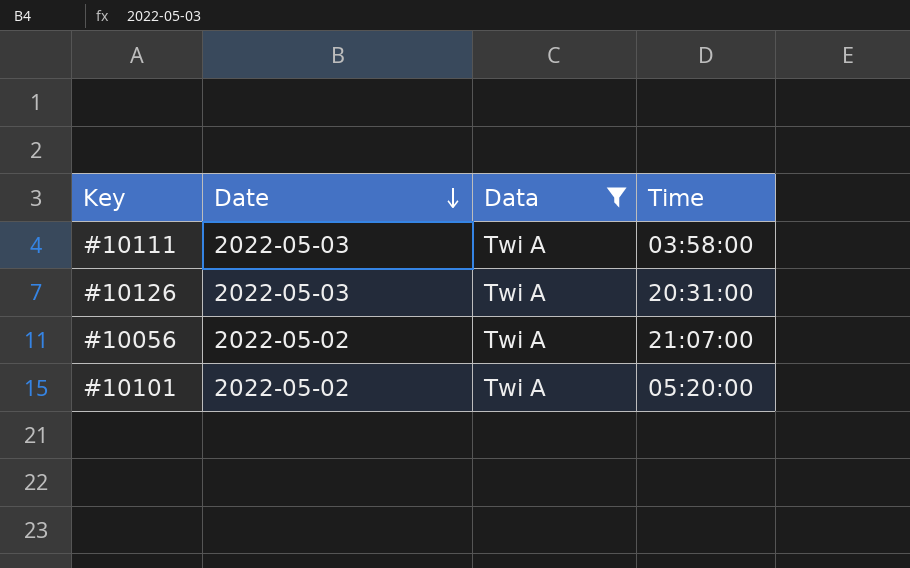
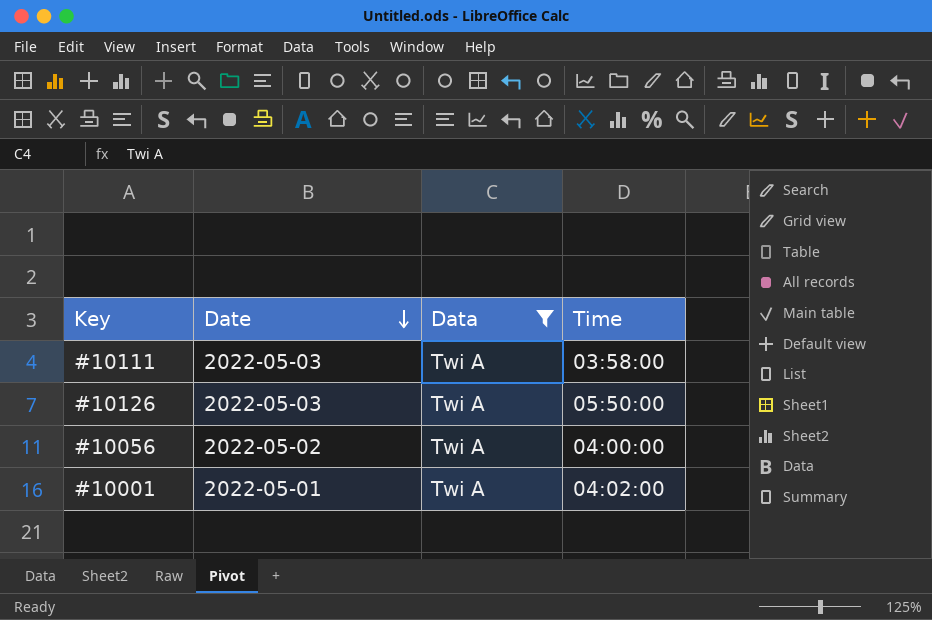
row #10101: 2022-05-02 | Twi A | 05:20:00 -> none
#10126 | Time: 20:31:00 -> 05:50:00
#10056 | Time: 21:07:00 -> 04:00:00
row #10001: none -> 2022-05-01 | Twi A | 04:02:00

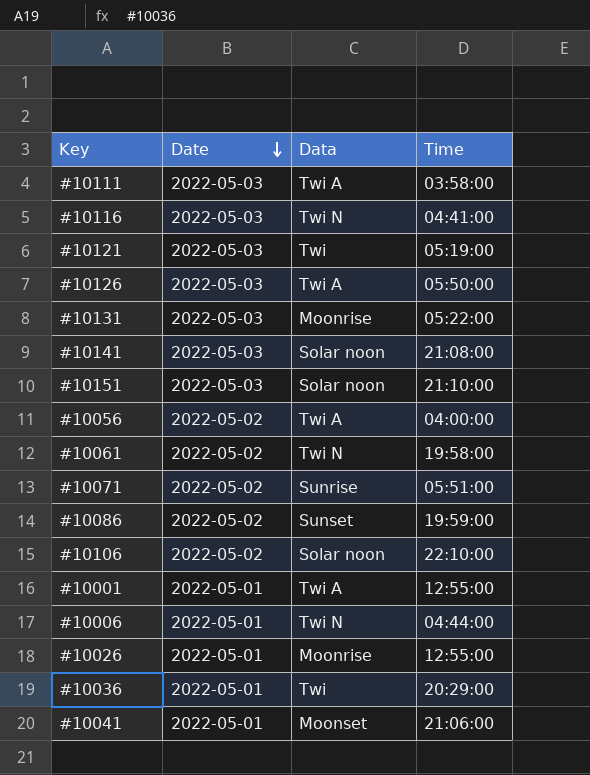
filter: Data = Twi A -> none
#10001 | Time: 04:02:00 -> 12:55:00

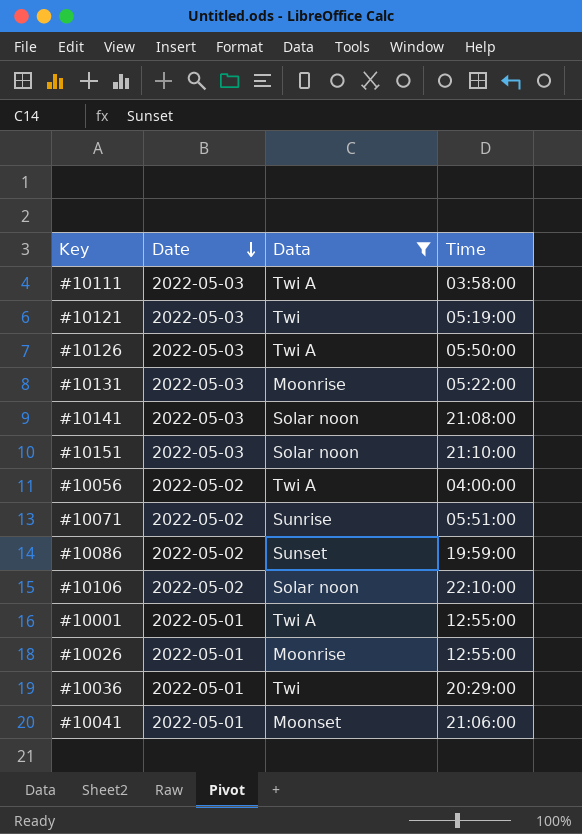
filter: none -> Data != Twi N

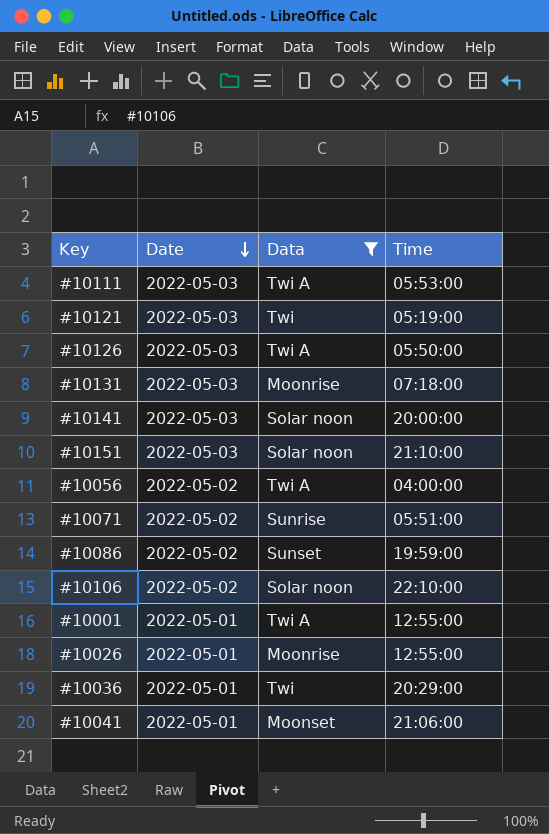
#10111 | Time: 03:58:00 -> 05:53:00
#10131 | Time: 05:22:00 -> 07:18:00
#10141 | Time: 21:08:00 -> 20:00:00

